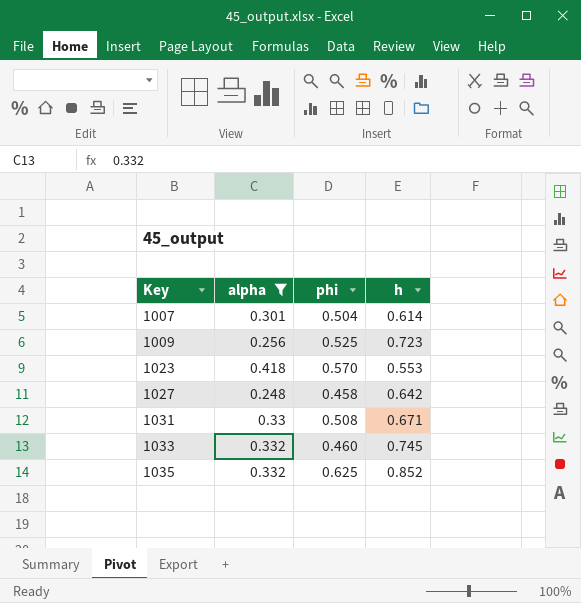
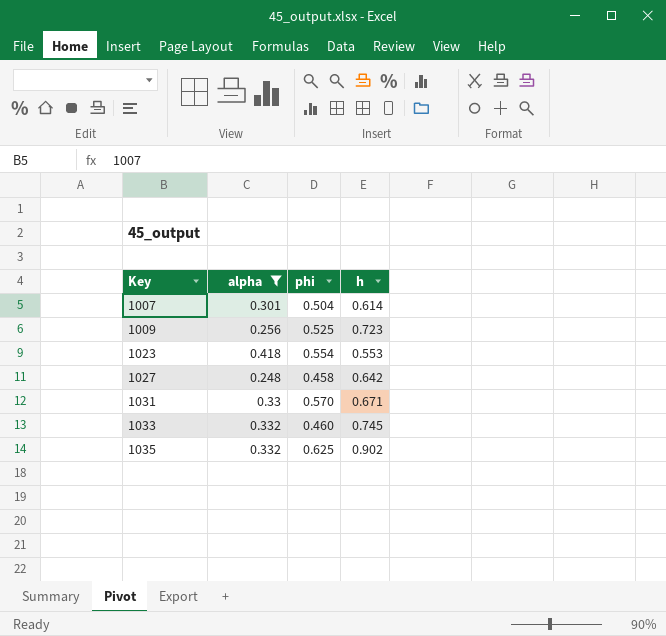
1023 | phi: 0.570 -> 0.554
1031 | phi: 0.508 -> 0.570
1035 | h: 0.852 -> 0.902

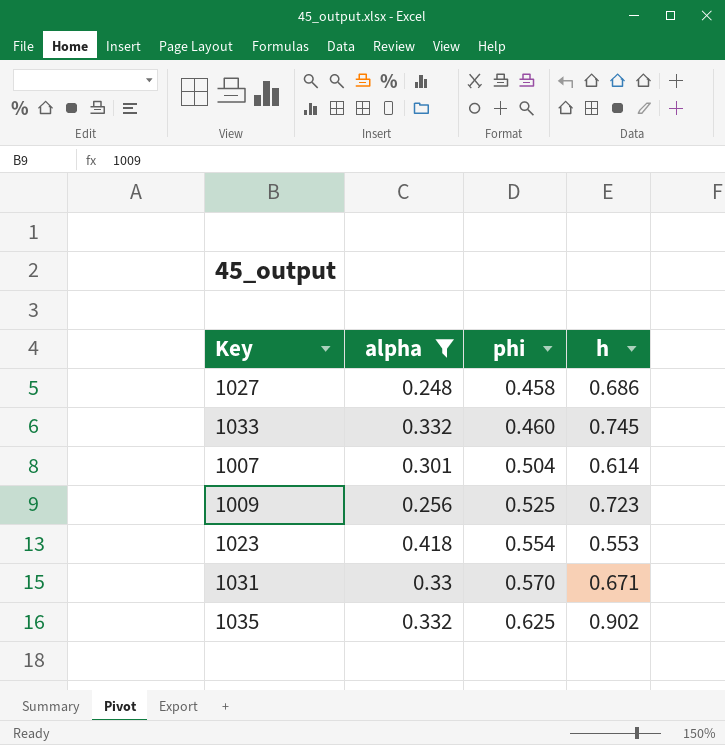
row order: Key ascending -> phi ascending
1027 | h: 0.642 -> 0.686

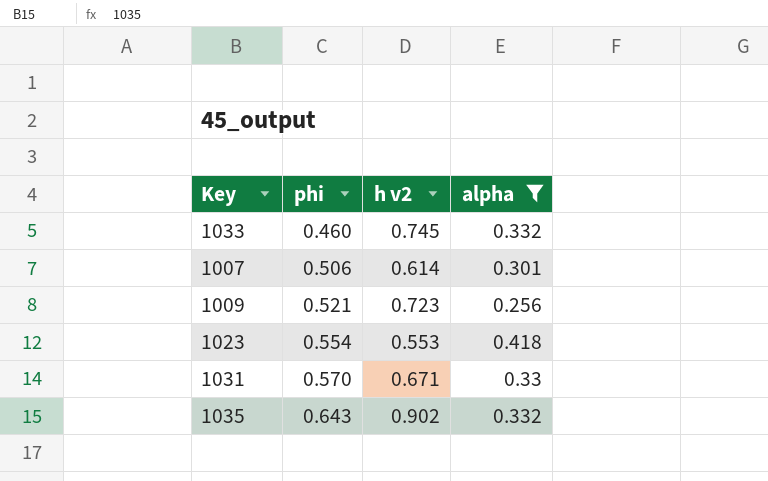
column name: h -> h v2
column alpha | position: 2 -> 4
row 1027: 0.248 | 0.458 | 0.686 -> none
1007 | phi: 0.504 -> 0.506
1009 | phi: 0.525 -> 0.521
1035 | phi: 0.625 -> 0.643

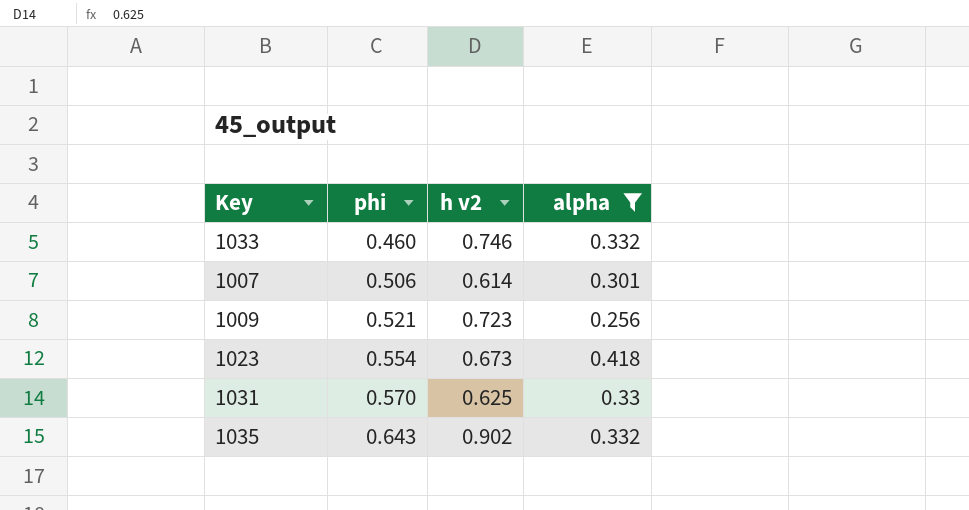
1033 | h v2: 0.745 -> 0.746
1023 | h v2: 0.553 -> 0.673
1031 | h v2: 0.671 -> 0.625

